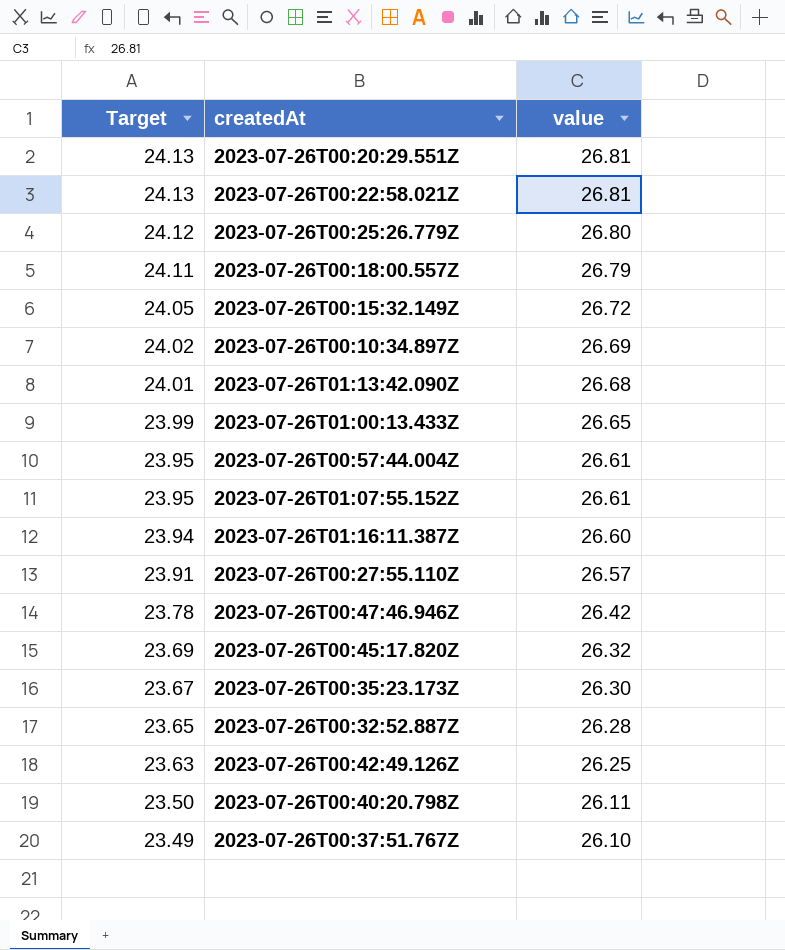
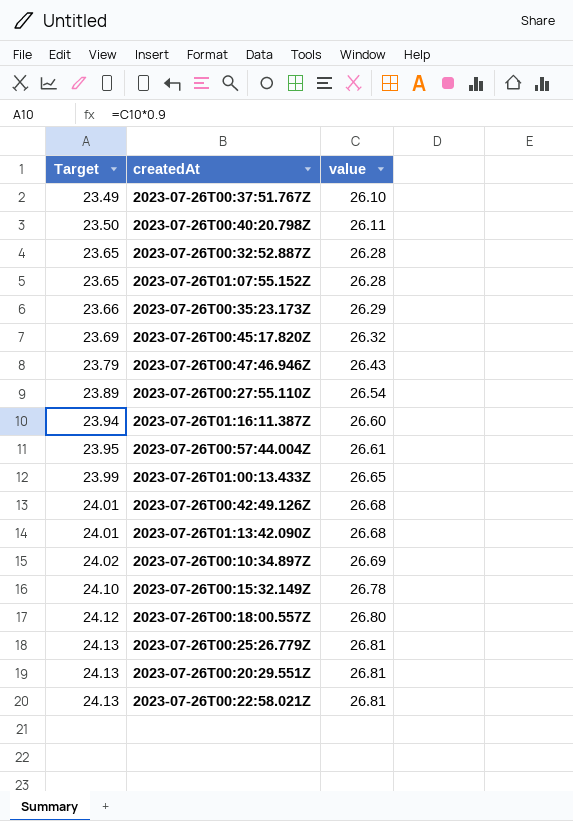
row order: Target descending -> Target ascending
2023-07-26T01:07:55.152Z | Target: 23.95 -> 23.65
2023-07-26T01:07:55.152Z | value: 26.61 -> 26.28
2023-07-26T00:35:23.173Z | Target: 23.67 -> 23.66
2023-07-26T00:35:23.173Z | value: 26.30 -> 26.29
2023-07-26T00:47:46.946Z | Target: 23.78 -> 23.79
2023-07-26T00:47:46.946Z | value: 26.42 -> 26.43
2023-07-26T00:27:55.110Z | Target: 23.91 -> 23.89
2023-07-26T00:27:55.110Z | value: 26.57 -> 26.54
2023-07-26T00:42:49.126Z | Target: 23.63 -> 24.01
2023-07-26T00:42:49.126Z | value: 26.25 -> 26.68
2023-07-26T00:15:32.149Z | Target: 24.05 -> 24.10
2023-07-26T00:15:32.149Z | value: 26.72 -> 26.78
2023-07-26T00:18:00.557Z | Target: 24.11 -> 24.12
2023-07-26T00:18:00.557Z | value: 26.79 -> 26.80
2023-07-26T00:25:26.779Z | Target: 24.12 -> 24.13
2023-07-26T00:25:26.779Z | value: 26.80 -> 26.81

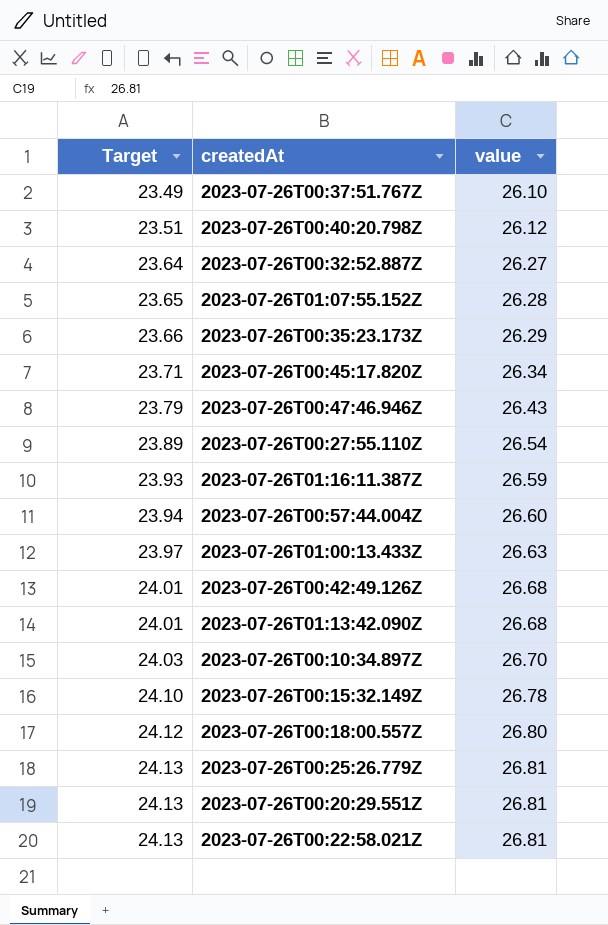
2023-07-26T00:40:20.798Z | Target: 23.50 -> 23.51
2023-07-26T00:40:20.798Z | value: 26.11 -> 26.12
2023-07-26T00:32:52.887Z | Target: 23.65 -> 23.64
2023-07-26T00:32:52.887Z | value: 26.28 -> 26.27
2023-07-26T00:45:17.820Z | Target: 23.69 -> 23.71
2023-07-26T00:45:17.820Z | value: 26.32 -> 26.34
2023-07-26T01:16:11.387Z | Target: 23.94 -> 23.93
2023-07-26T01:16:11.387Z | value: 26.60 -> 26.59
2023-07-26T00:57:44.004Z | Target: 23.95 -> 23.94
2023-07-26T00:57:44.004Z | value: 26.61 -> 26.60
2023-07-26T01:00:13.433Z | Target: 23.99 -> 23.97
2023-07-26T01:00:13.433Z | value: 26.65 -> 26.63
2023-07-26T00:10:34.897Z | Target: 24.02 -> 24.03
2023-07-26T00:10:34.897Z | value: 26.69 -> 26.70

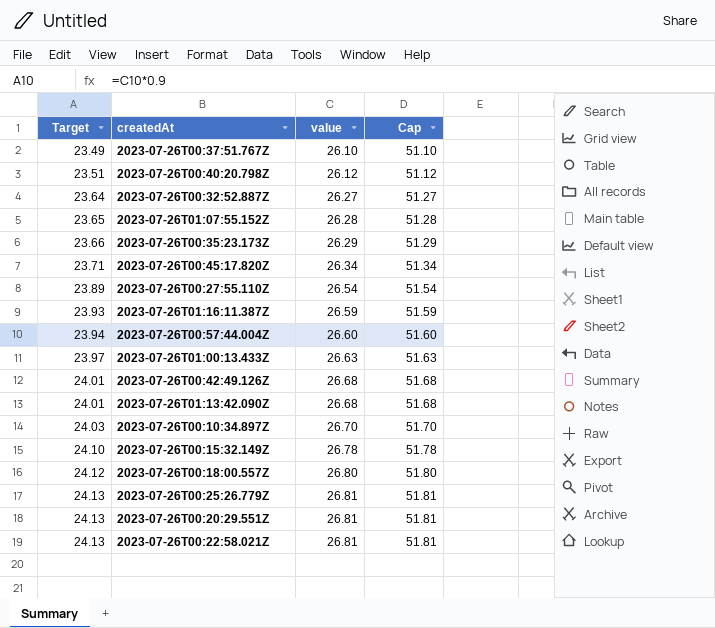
column Cap | formula: none -> [value] + 25
row 2023-07-26T00:47:46.946Z: 23.79 | 26.43 -> none

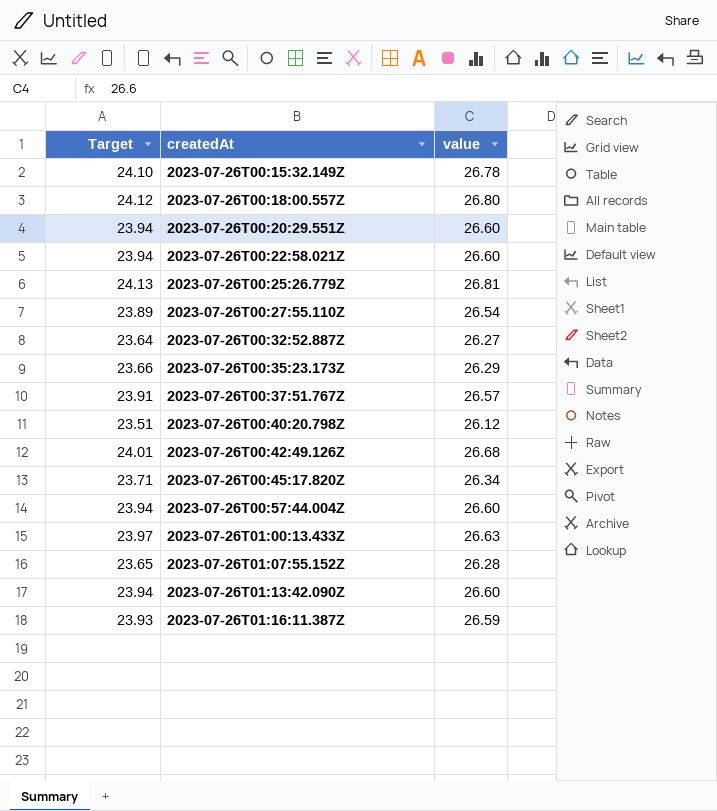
row order: Target ascending -> createdAt ascending
column Cap | formula: [value] + 25 -> none
row 2023-07-26T00:10:34.897Z: 24.03 | 26.70 | 51.70 -> none
2023-07-26T00:20:29.551Z | Target: 24.13 -> 23.94
2023-07-26T00:20:29.551Z | value: 26.81 -> 26.60
2023-07-26T00:22:58.021Z | Target: 24.13 -> 23.94
2023-07-26T00:22:58.021Z | value: 26.81 -> 26.60
2023-07-26T00:37:51.767Z | Target: 23.49 -> 23.91
2023-07-26T00:37:51.767Z | value: 26.10 -> 26.57
2023-07-26T01:13:42.090Z | Target: 24.01 -> 23.94
2023-07-26T01:13:42.090Z | value: 26.68 -> 26.60

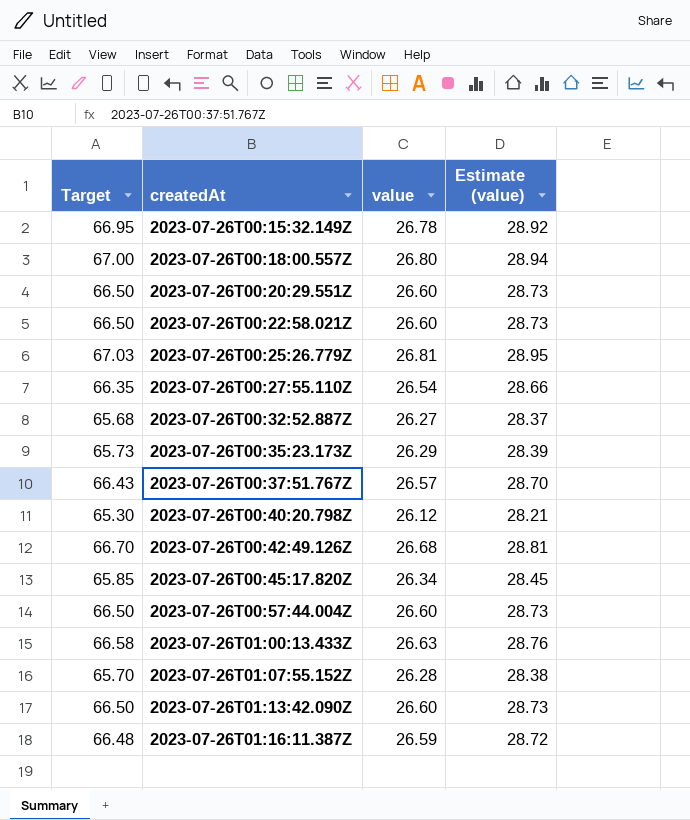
column Target | formula: [value] * 0.9 -> [value] * 2.5
column Estimate (value) | formula: none -> [value] * 1.08

